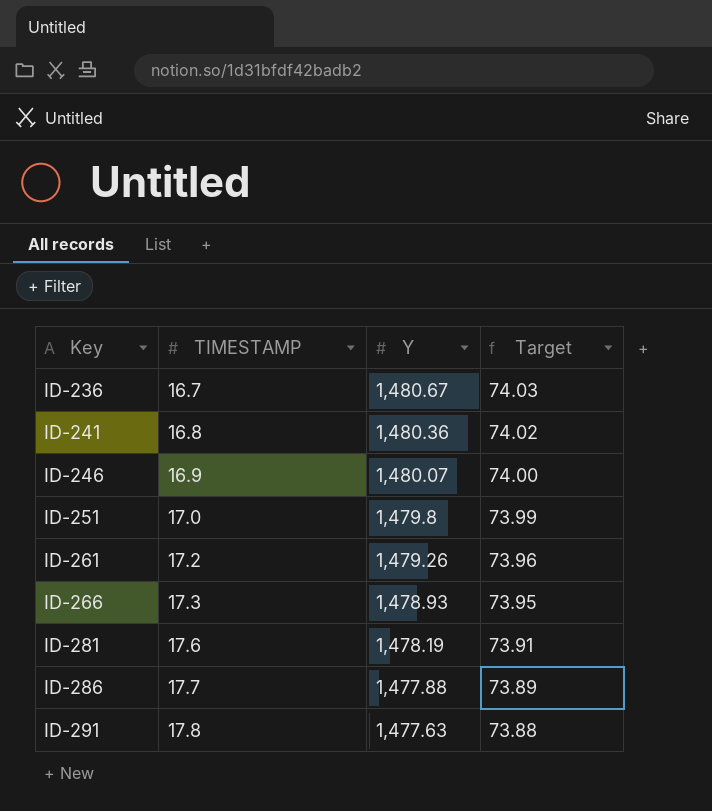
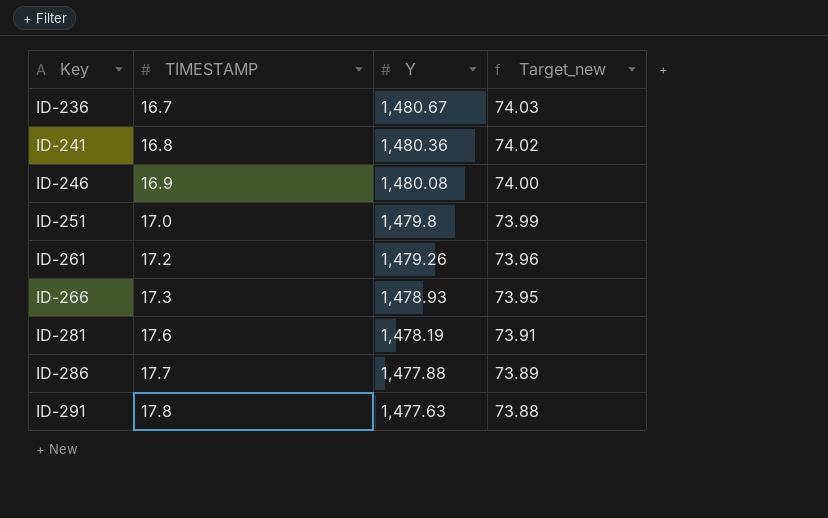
column name: Target -> Target_new
ID-246 | Y: 1,480.07 -> 1,480.08

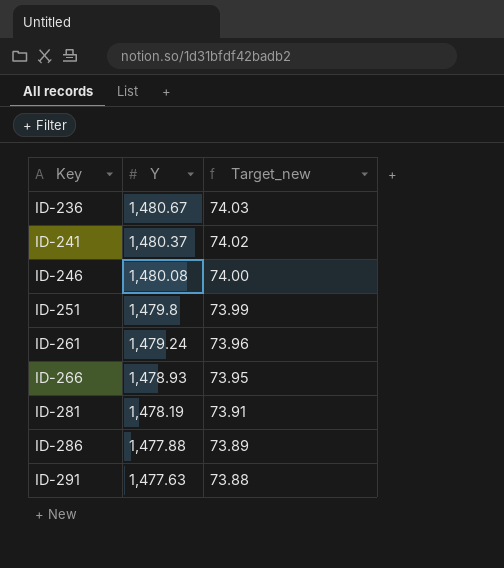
column TIMESTAMP | position: 2 -> none
ID-241 | Y: 1,480.36 -> 1,480.37
ID-261 | Y: 1,479.26 -> 1,479.24

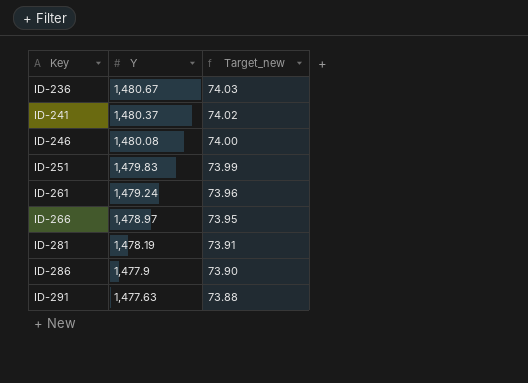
ID-251 | Y: 1,479.8 -> 1,479.83
ID-266 | Y: 1,478.93 -> 1,478.97
ID-286 | Y: 1,477.88 -> 1,477.9
ID-286 | Target_new: 73.89 -> 73.90

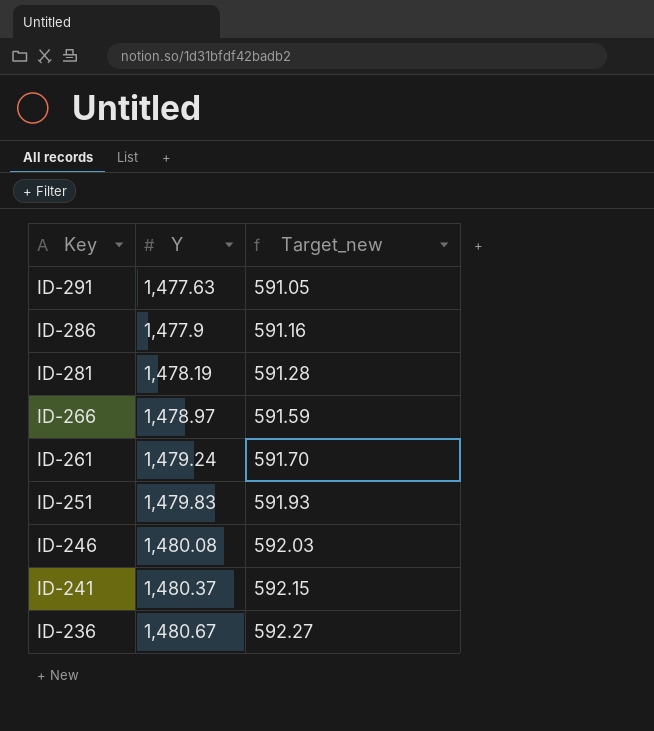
row order: Key ascending -> Key descending
column Target_new | formula: [Y] * 0.05 -> [Y] * 0.4

